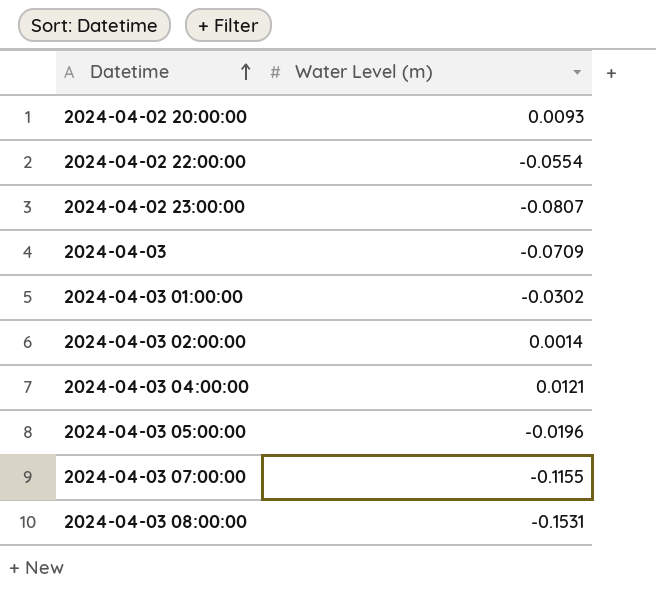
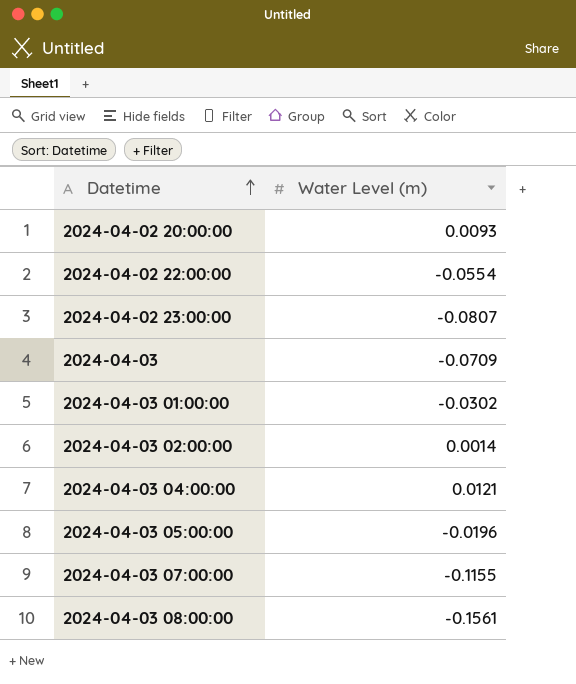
2024-04-03 08:00:00 | Water Level (m): -0.1531 -> -0.1561

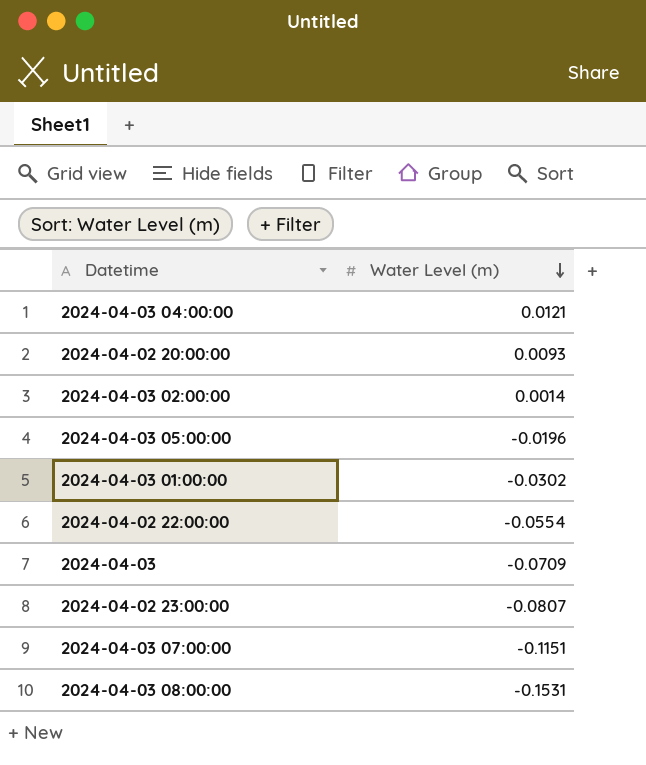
row order: Datetime ascending -> Water Level (m) descending
2024-04-03 07:00:00 | Water Level (m): -0.1155 -> -0.1151
2024-04-03 08:00:00 | Water Level (m): -0.1561 -> -0.1531

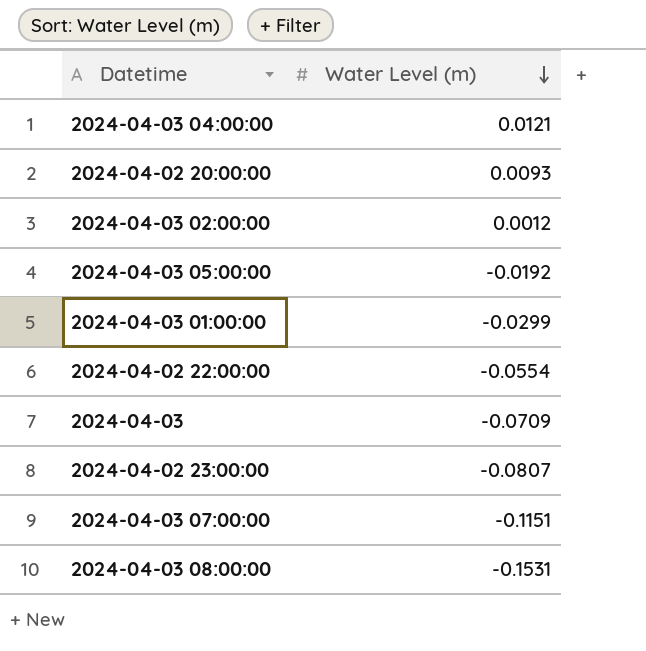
2024-04-03 02:00:00 | Water Level (m): 0.0014 -> 0.0012
2024-04-03 05:00:00 | Water Level (m): -0.0196 -> -0.0192
2024-04-03 01:00:00 | Water Level (m): -0.0302 -> -0.0299

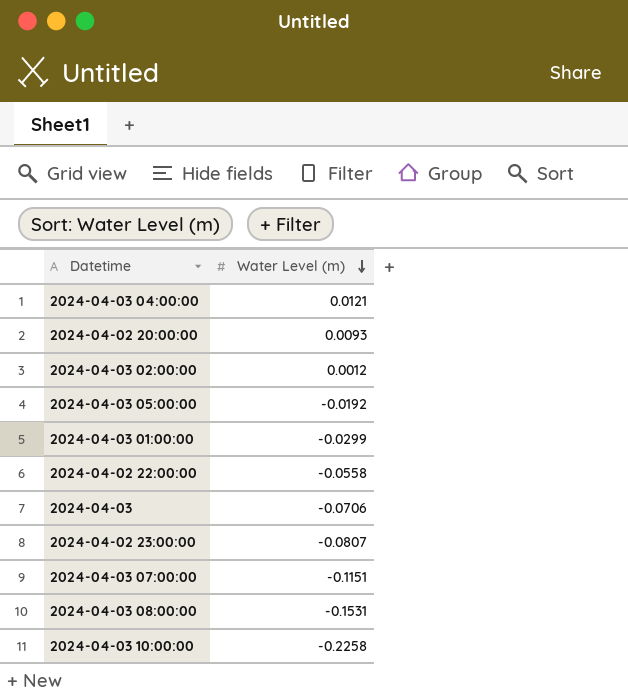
2024-04-02 22:00:00 | Water Level (m): -0.0554 -> -0.0558
2024-04-03 | Water Level (m): -0.0709 -> -0.0706
row 2024-04-03 10:00:00: none -> -0.2258

